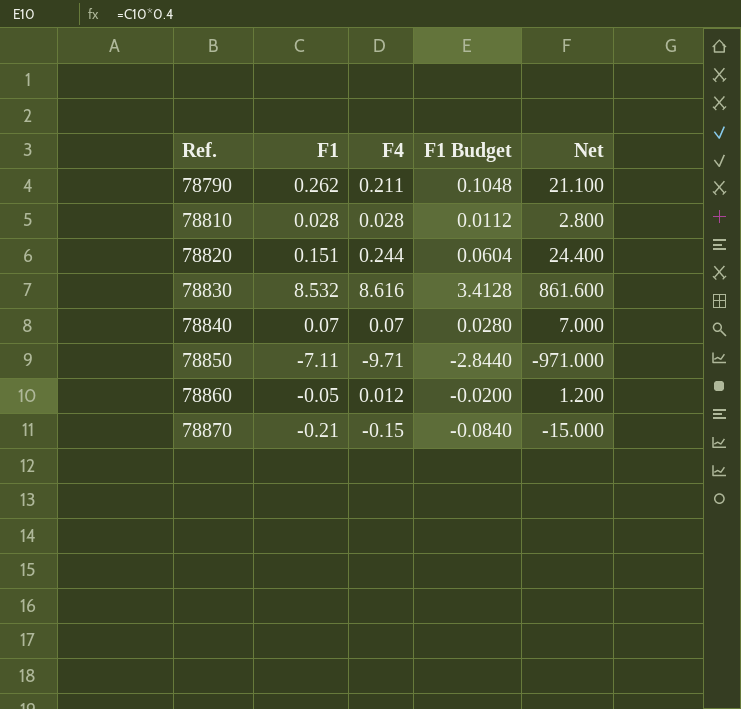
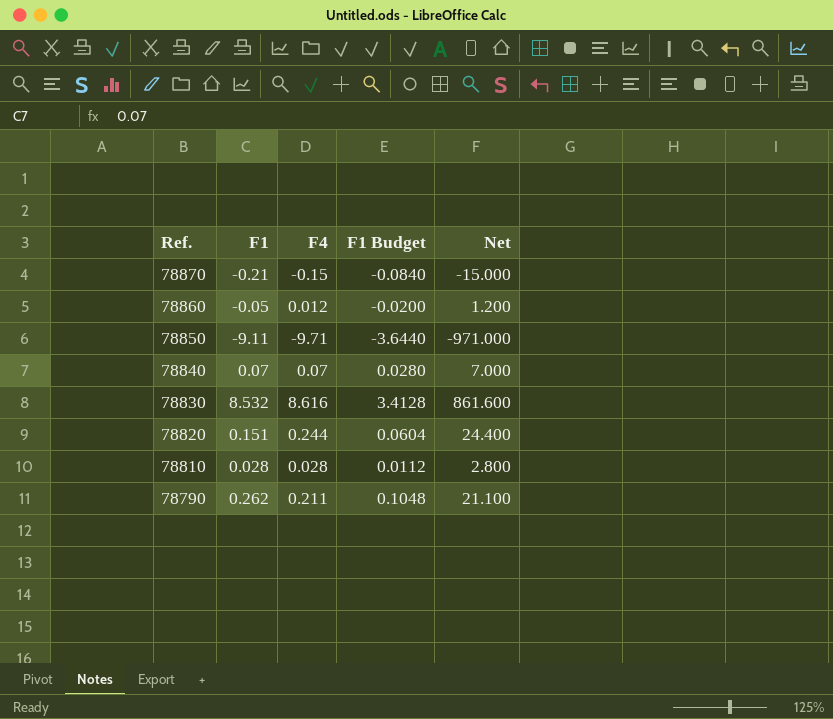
row order: Ref. ascending -> Ref. descending
78850 | F1: -7.11 -> -9.11
78850 | F1 Budget: -2.8440 -> -3.6440

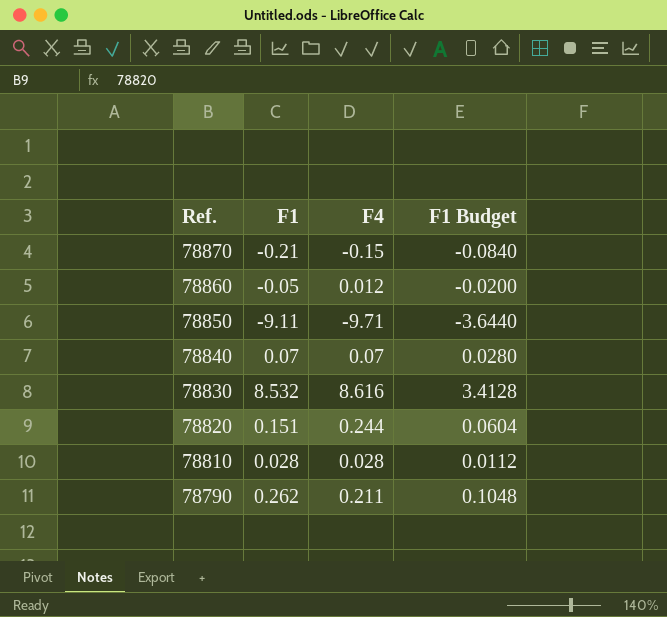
column Net | formula: [F4] * 100 -> none

